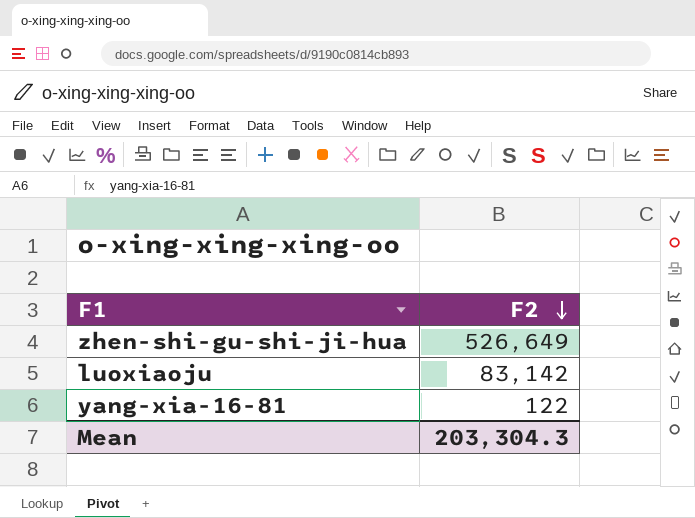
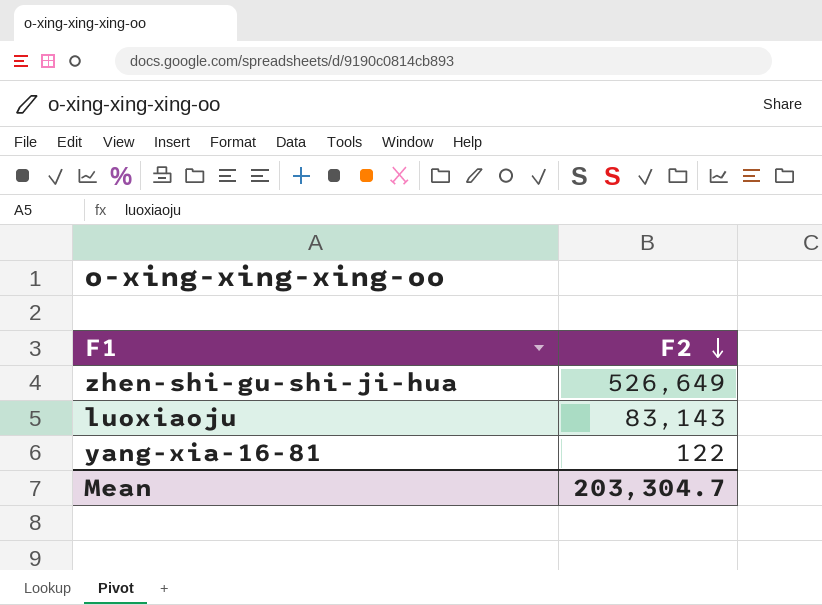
luoxiaoju | F2: 83,142 -> 83,143
Mean | F2: 203,304.3 -> 203,304.7

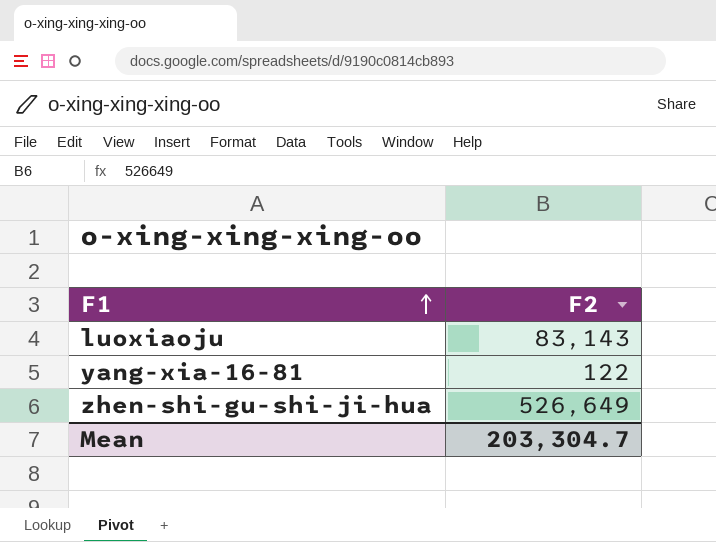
row order: F2 descending -> F1 ascending

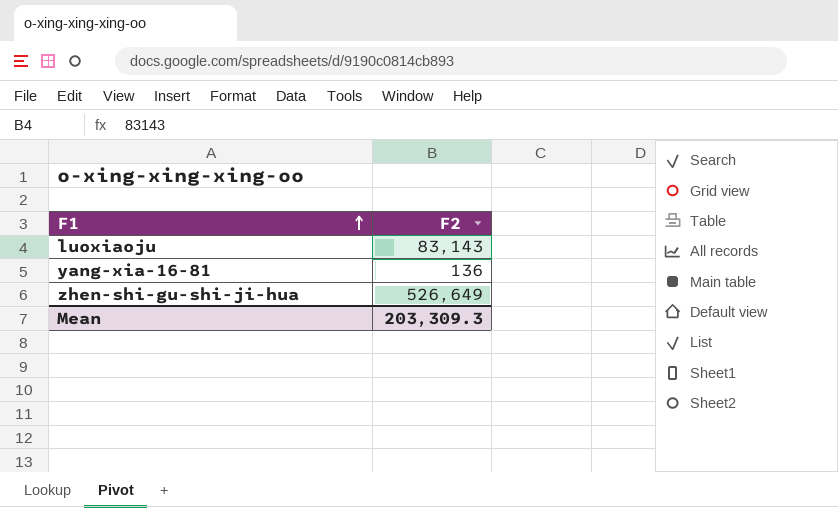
yang-xia-16-81 | F2: 122 -> 136
Mean | F2: 203,304.7 -> 203,309.3

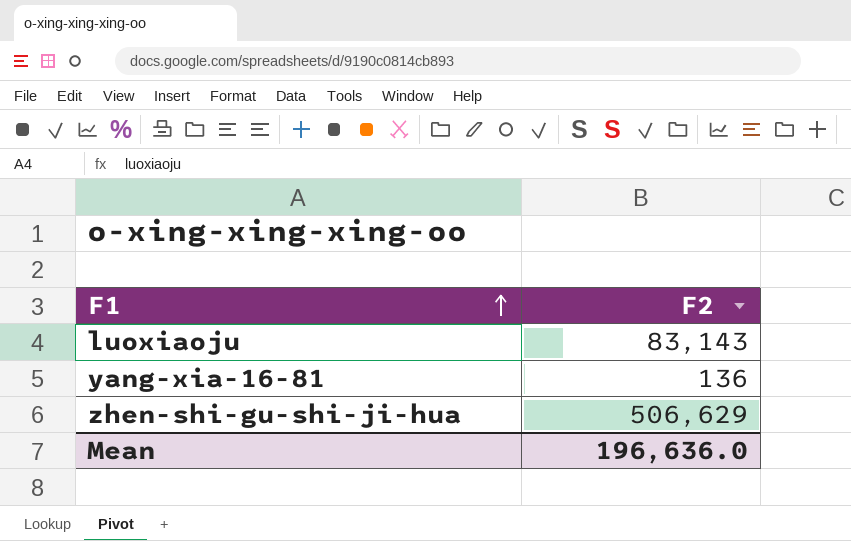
zhen-shi-gu-shi-ji-hua | F2: 526,649 -> 506,629
Mean | F2: 203,309.3 -> 196,636.0

